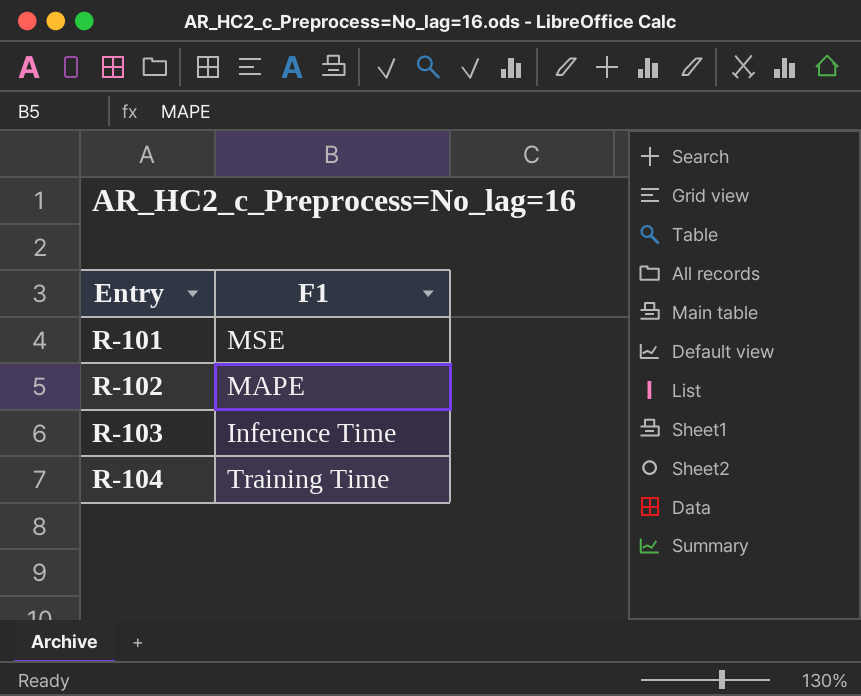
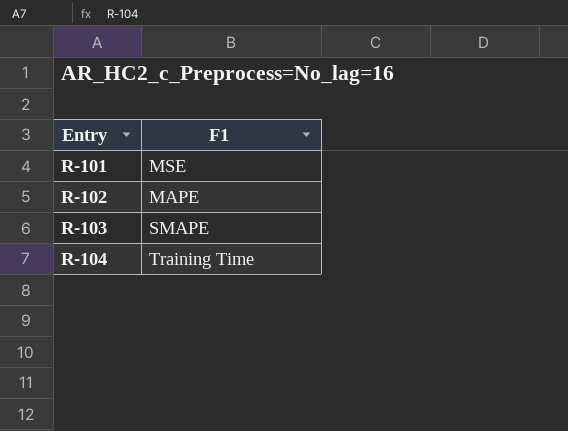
R-103 | F1: Inference Time -> SMAPE

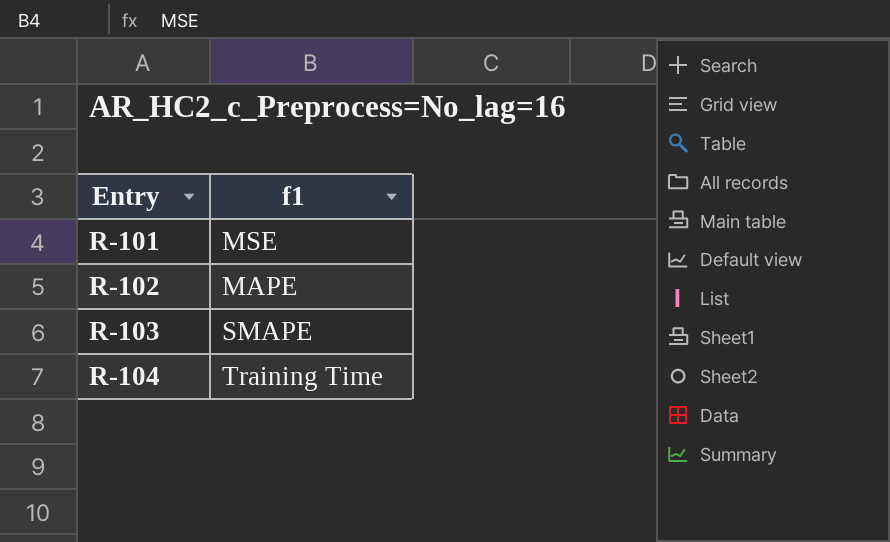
column name: F1 -> f1

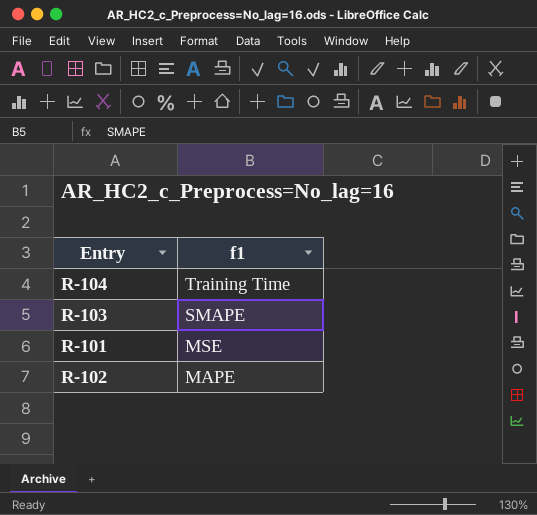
row order: Entry ascending -> f1 descending

